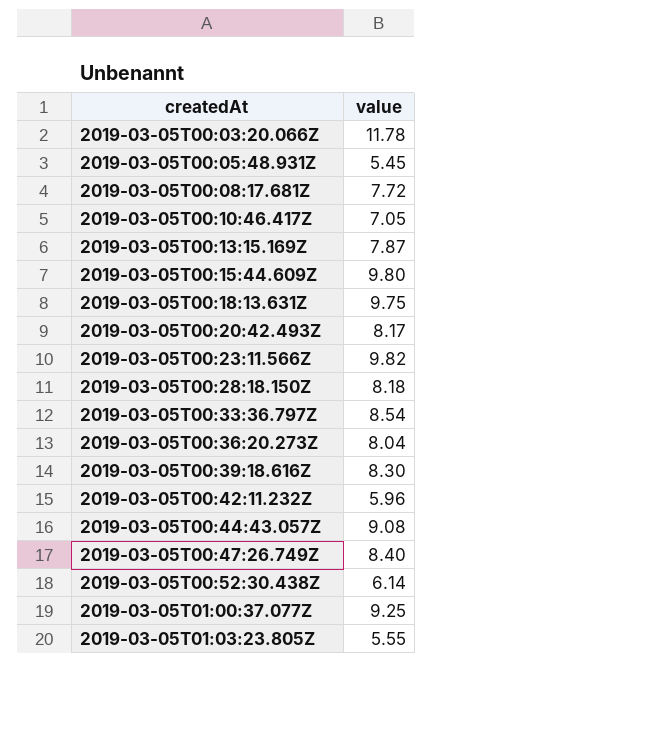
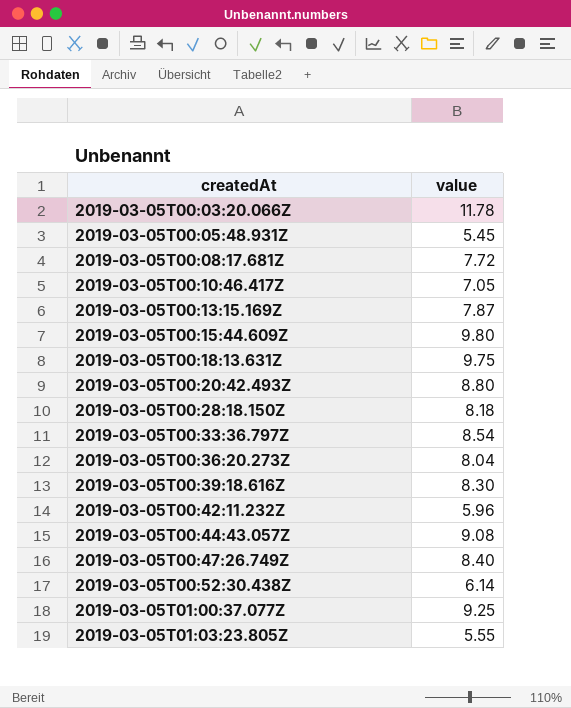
row 2019-03-05T00:23:11.566Z: 9.82 -> none
2019-03-05T00:20:42.493Z | value: 8.17 -> 8.80

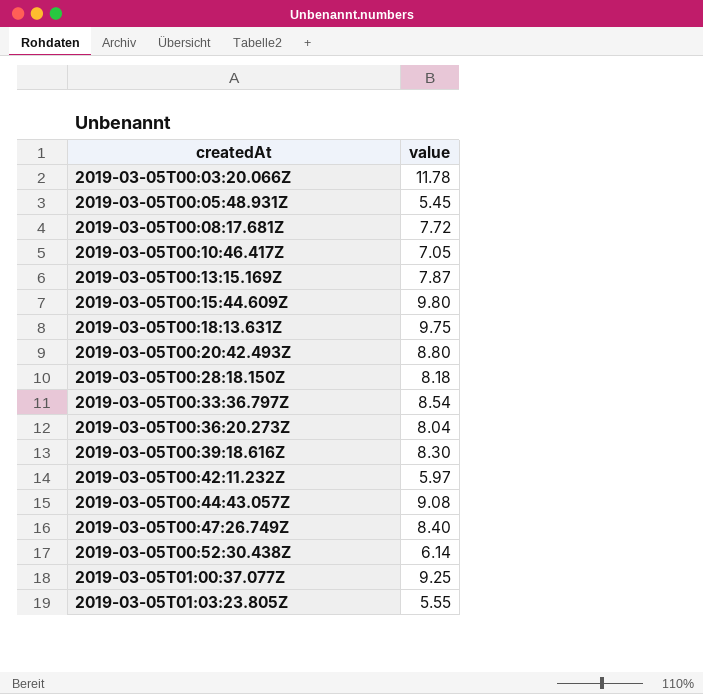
2019-03-05T00:42:11.232Z | value: 5.96 -> 5.97

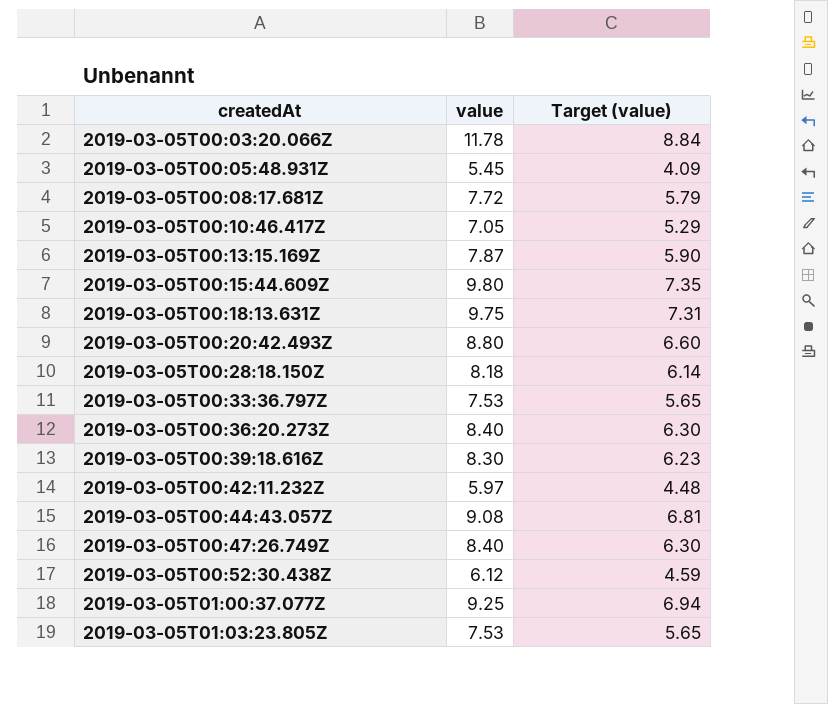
column Target (value) | formula: none -> [value] * 0.75
2019-03-05T00:33:36.797Z | value: 8.54 -> 7.53
2019-03-05T00:36:20.273Z | value: 8.04 -> 8.40
2019-03-05T00:52:30.438Z | value: 6.14 -> 6.12
2019-03-05T01:03:23.805Z | value: 5.55 -> 7.53

